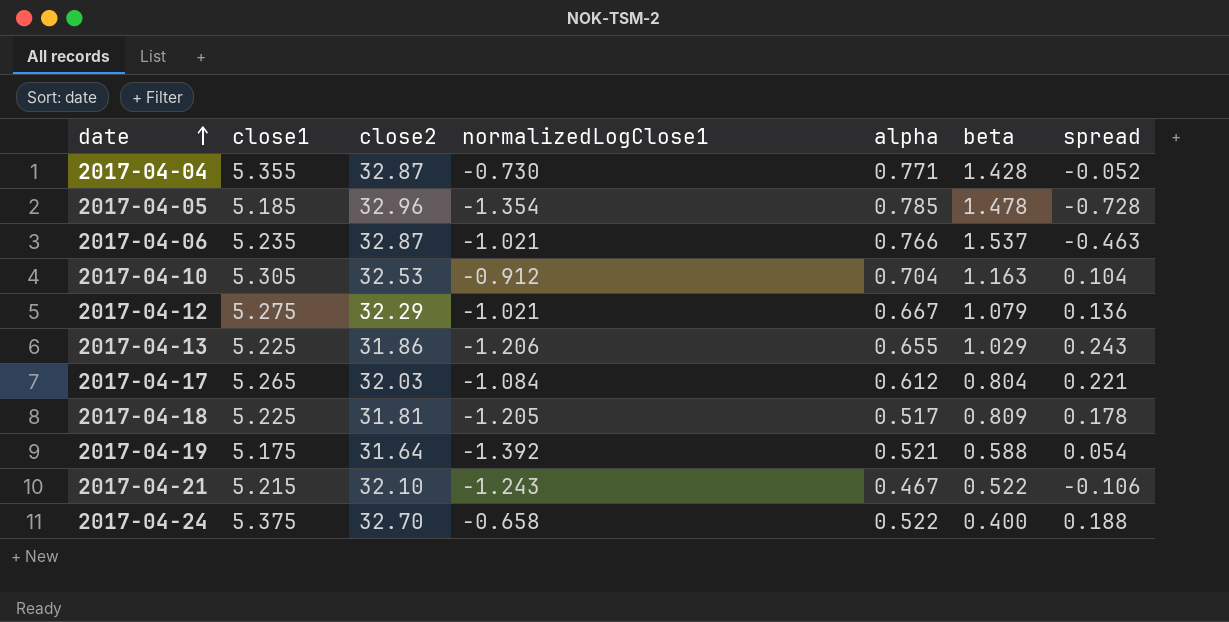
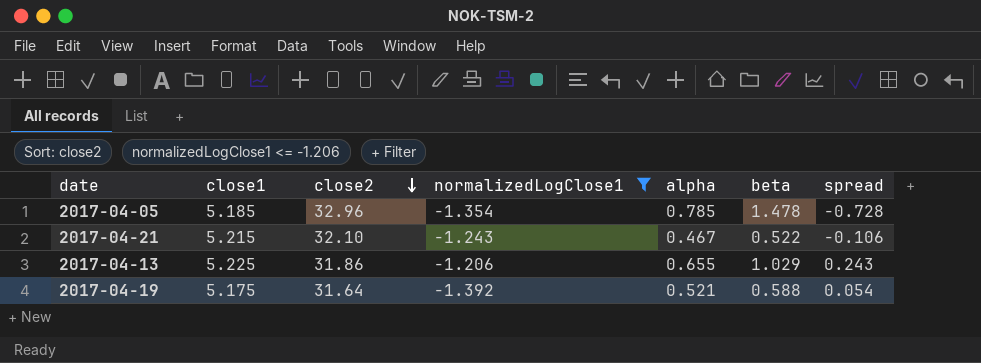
filter: none -> normalizedLogClose1 <= -1.206
row order: date ascending -> close2 descending

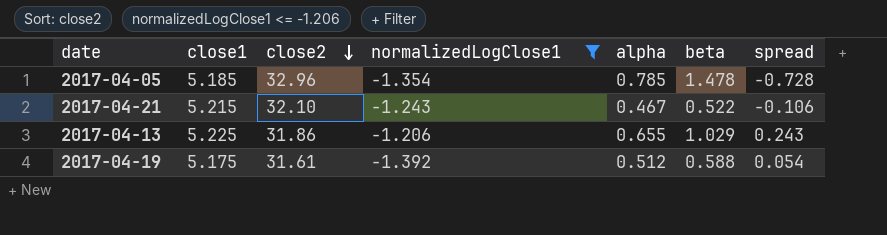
2017-04-19 | close2: 31.64 -> 31.61
2017-04-19 | alpha: 0.521 -> 0.512

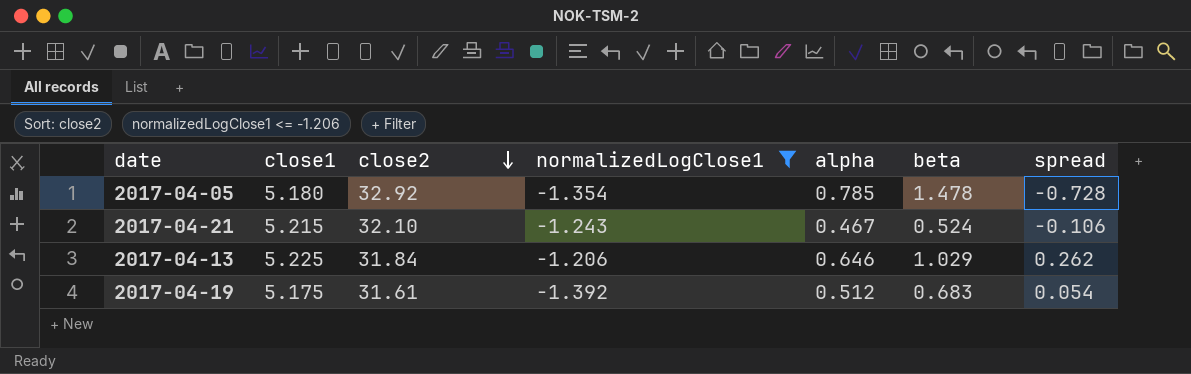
2017-04-05 | close1: 5.185 -> 5.180
2017-04-05 | close2: 32.96 -> 32.92
2017-04-21 | beta: 0.522 -> 0.524
2017-04-13 | close2: 31.86 -> 31.84
2017-04-13 | alpha: 0.655 -> 0.646
2017-04-13 | spread: 0.243 -> 0.262
2017-04-19 | beta: 0.588 -> 0.683

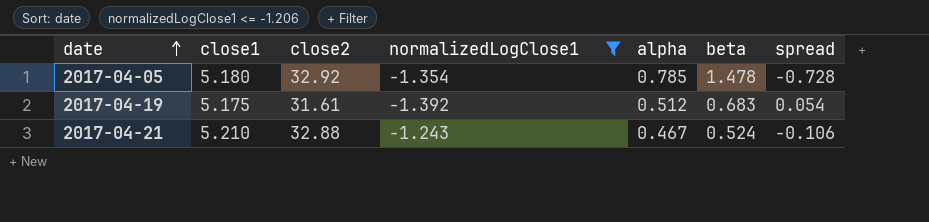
row order: close2 descending -> date ascending
row 2017-04-13: 5.225 | 31.84 | -1.206 | 0.646 | 1.029 | 0.262 -> none
2017-04-21 | close1: 5.215 -> 5.210
2017-04-21 | close2: 32.10 -> 32.88

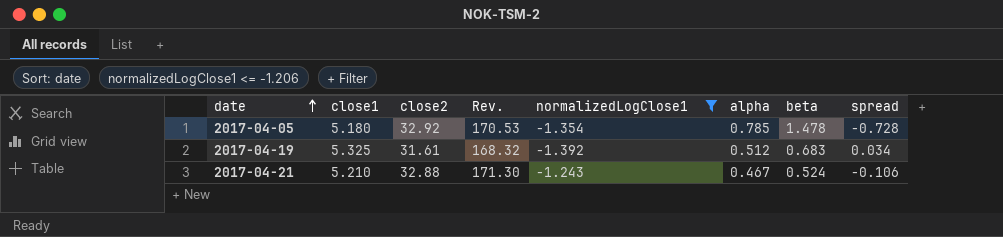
column Rev. | formula: none -> [close1] * [close2]
2017-04-19 | close1: 5.175 -> 5.325
2017-04-19 | spread: 0.054 -> 0.034

